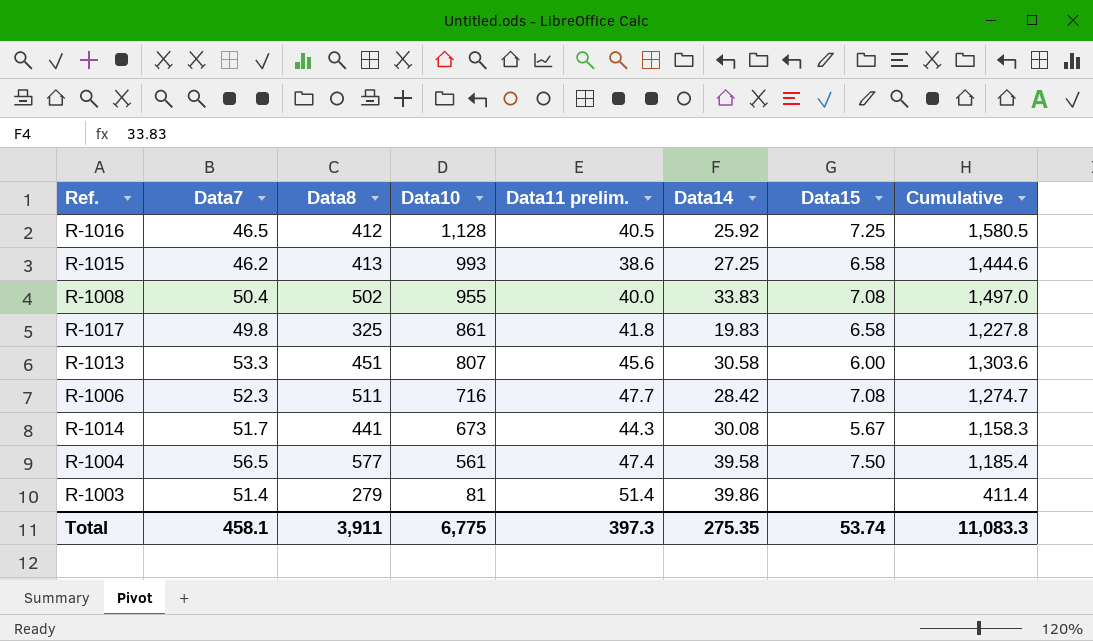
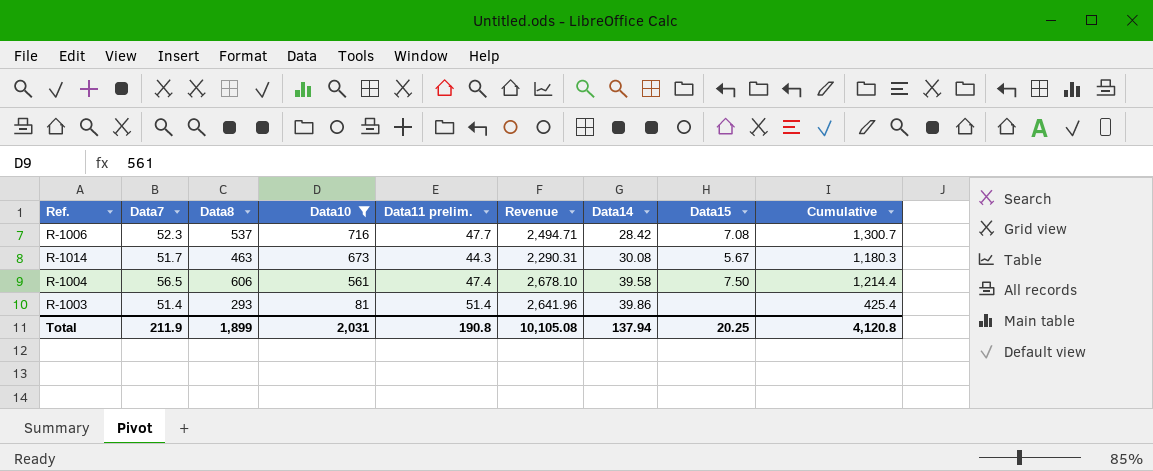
filter: none -> Data10 <= 716
column Revenue | formula: none -> [Data7] * [Data11 prelim.]
R-1006 | Data8: 511 -> 537
R-1006 | Cumulative: 1,274.7 -> 1,300.7
R-1014 | Data8: 441 -> 463
R-1014 | Cumulative: 1,158.3 -> 1,180.3
R-1004 | Data8: 577 -> 606
R-1004 | Cumulative: 1,185.4 -> 1,214.4
R-1003 | Data8: 279 -> 293
R-1003 | Cumulative: 411.4 -> 425.4
Total | Data7: 458.1 -> 211.9
Total | Data8: 3,911 -> 1,899
Total | Data10: 6,775 -> 2,031
Total | Data11 prelim.: 397.3 -> 190.8
Total | Data14: 275.35 -> 137.94
Total | Data15: 53.74 -> 20.25
Total | Cumulative: 11,083.3 -> 4,120.8

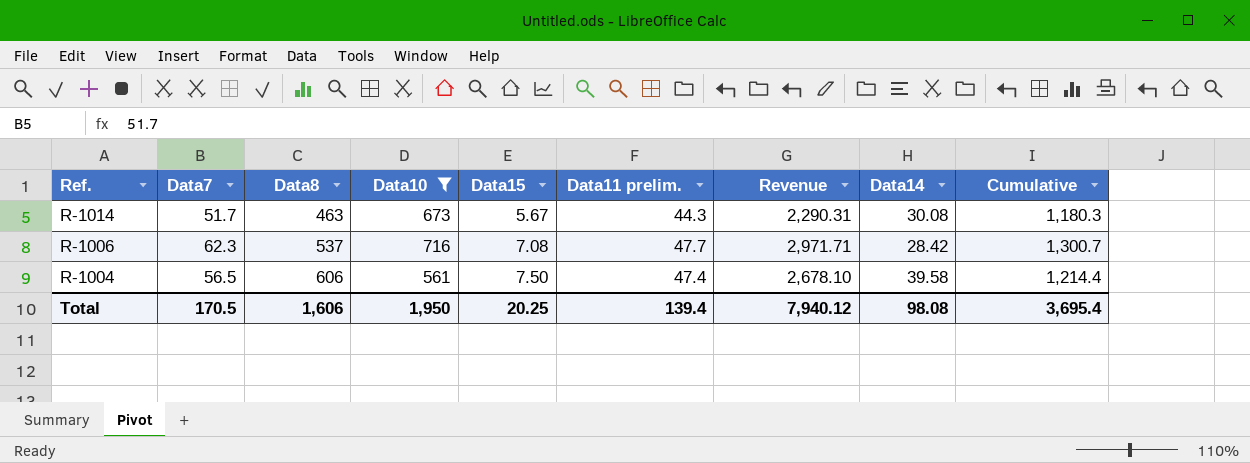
row order: Data10 descending -> Ref. descending
column Data15 | position: 8 -> 5
row R-1003: 51.4 | 293 | 81 | 51.4 | 2,641.96 | 39.86 | none | 425.4 -> none
R-1006 | Data7: 52.3 -> 62.3
R-1006 | Revenue: 2,494.71 -> 2,971.71
Total | Data7: 211.9 -> 170.5
Total | Data8: 1,899 -> 1,606
Total | Data10: 2,031 -> 1,950
Total | Data11 prelim.: 190.8 -> 139.4
Total | Revenue: 10,105.08 -> 7,940.12
Total | Data14: 137.94 -> 98.08
Total | Cumulative: 4,120.8 -> 3,695.4

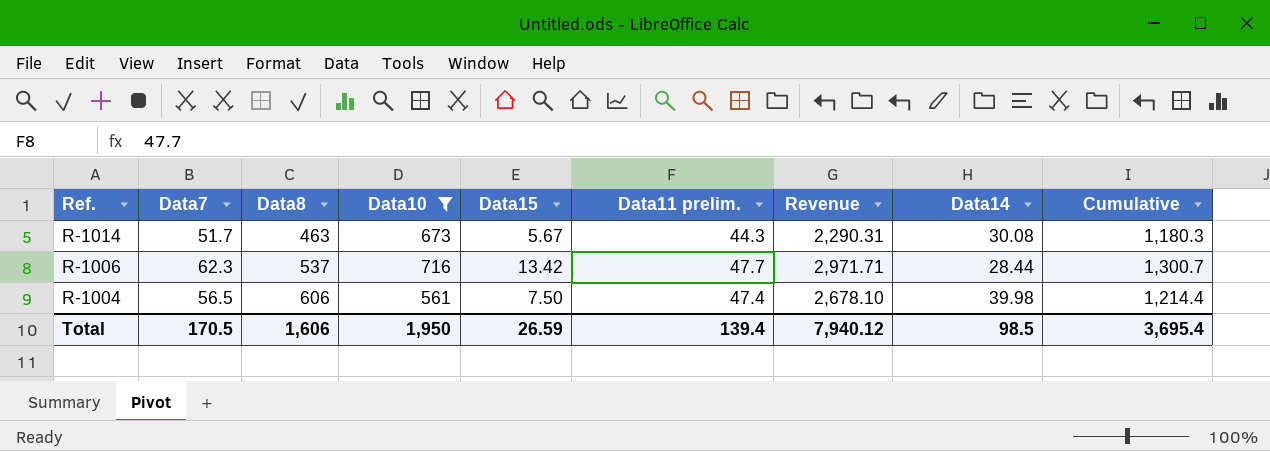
R-1006 | Data15: 7.08 -> 13.42
R-1006 | Data14: 28.42 -> 28.44
R-1004 | Data14: 39.58 -> 39.98
Total | Data15: 20.25 -> 26.59
Total | Data14: 98.08 -> 98.5

